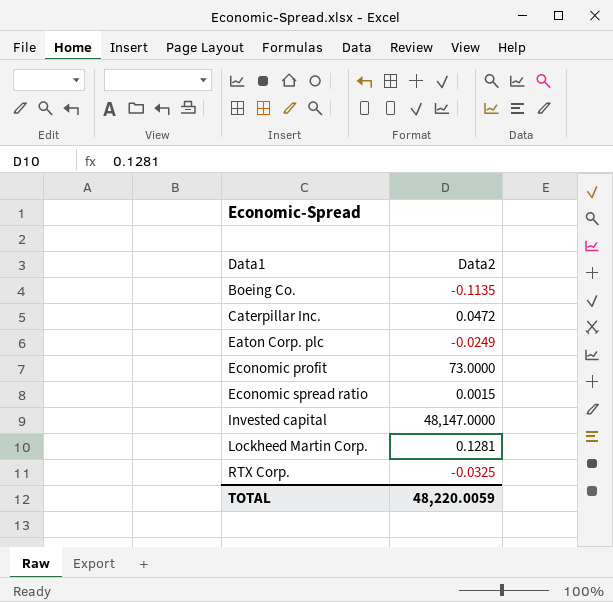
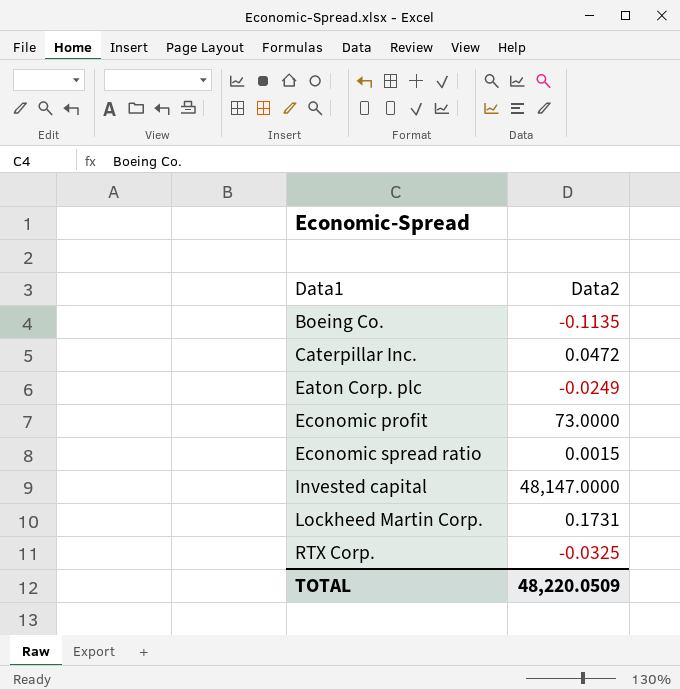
Lockheed Martin Corp. | Data2: 0.1281 -> 0.1731
TOTAL | Data2: 48,220.0059 -> 48,220.0509

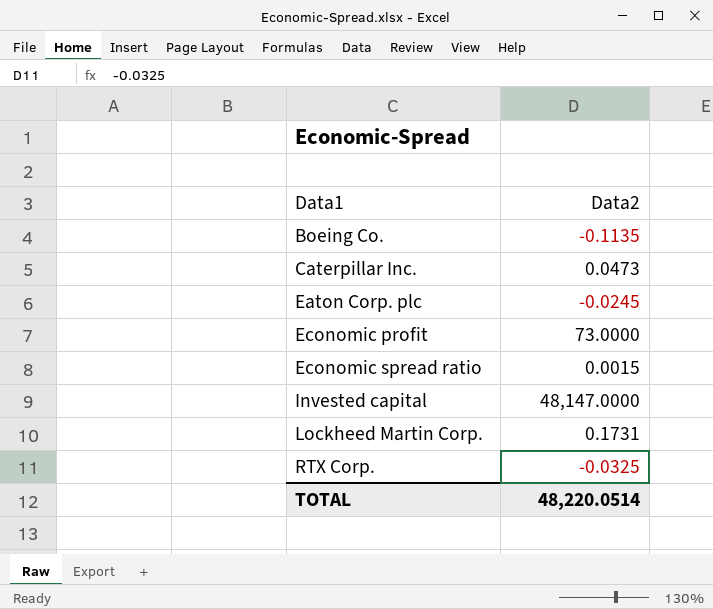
Caterpillar Inc. | Data2: 0.0472 -> 0.0473
Eaton Corp. plc | Data2: -0.0249 -> -0.0245
TOTAL | Data2: 48,220.0509 -> 48,220.0514

